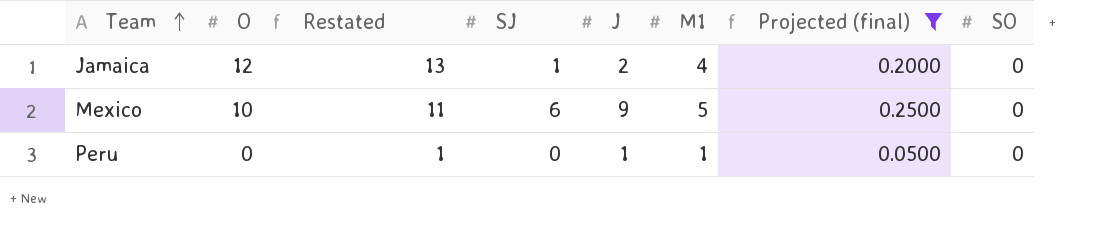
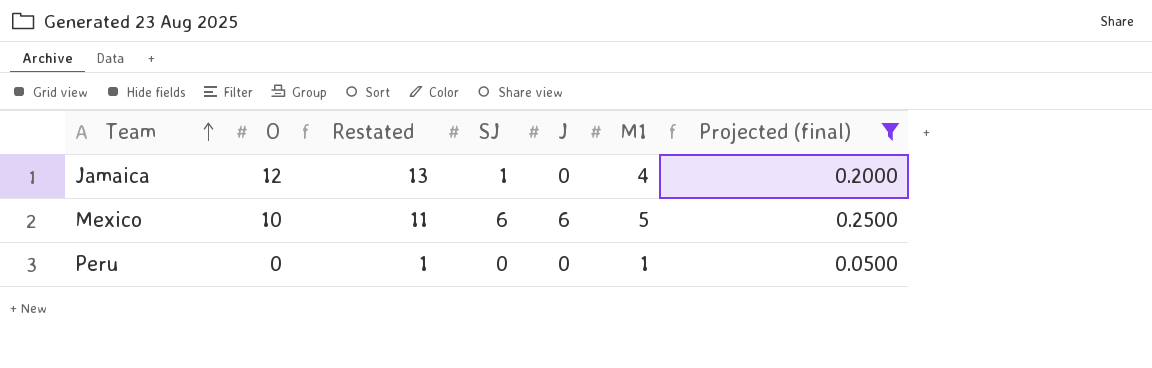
column SO | position: 8 -> none
Jamaica | J: 2 -> 0
Mexico | J: 9 -> 6
Peru | J: 1 -> 0

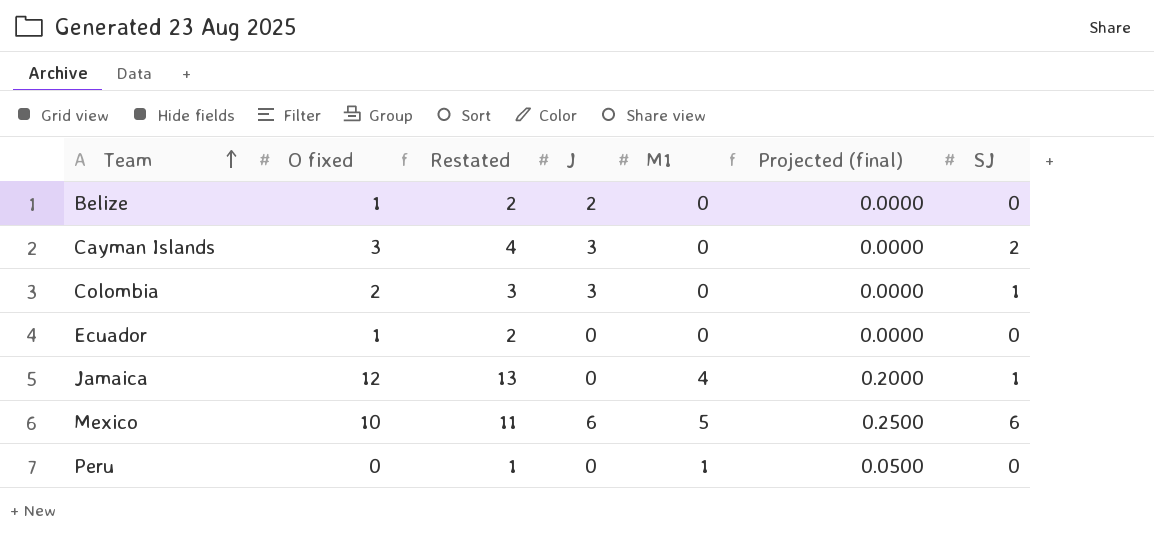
filter: Projected (final) != 0.0000 -> none
column name: O -> O fixed
column SJ | position: 4 -> 7

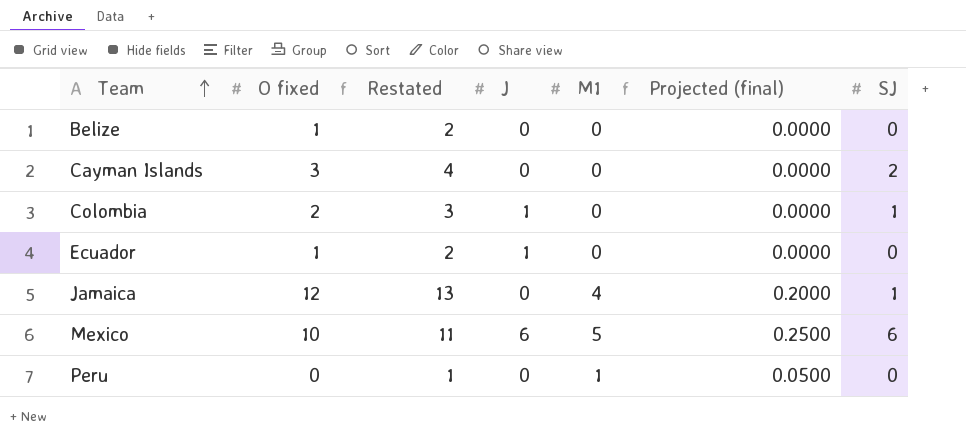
Belize | J: 2 -> 0
Cayman Islands | J: 3 -> 0
Colombia | J: 3 -> 1
Ecuador | J: 0 -> 1

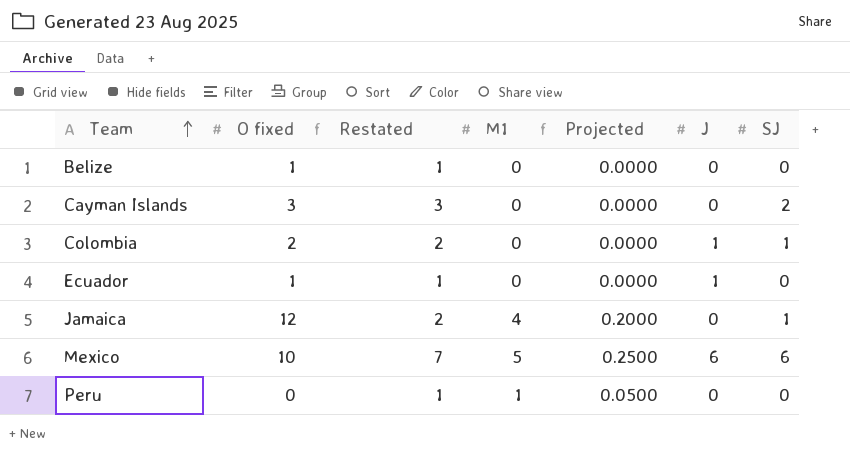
column Restated | formula: [O fixed] + 1 -> [SJ] + 1
column name: Projected (final) -> Projected
column J | position: 4 -> 6

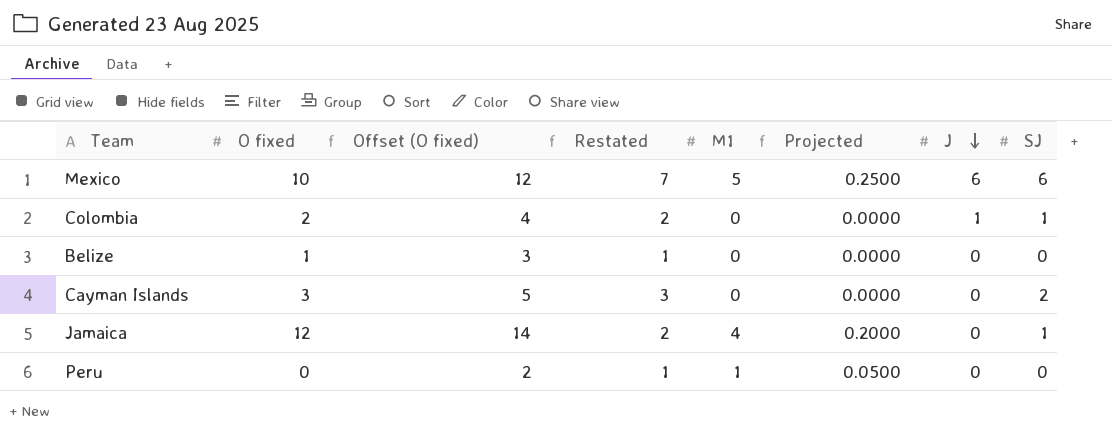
row order: Team ascending -> J descending
column Offset (O fixed) | formula: none -> [O fixed] + 2
row Ecuador: 1 | 1 | 0 | 0.0000 | 1 | 0 -> none

